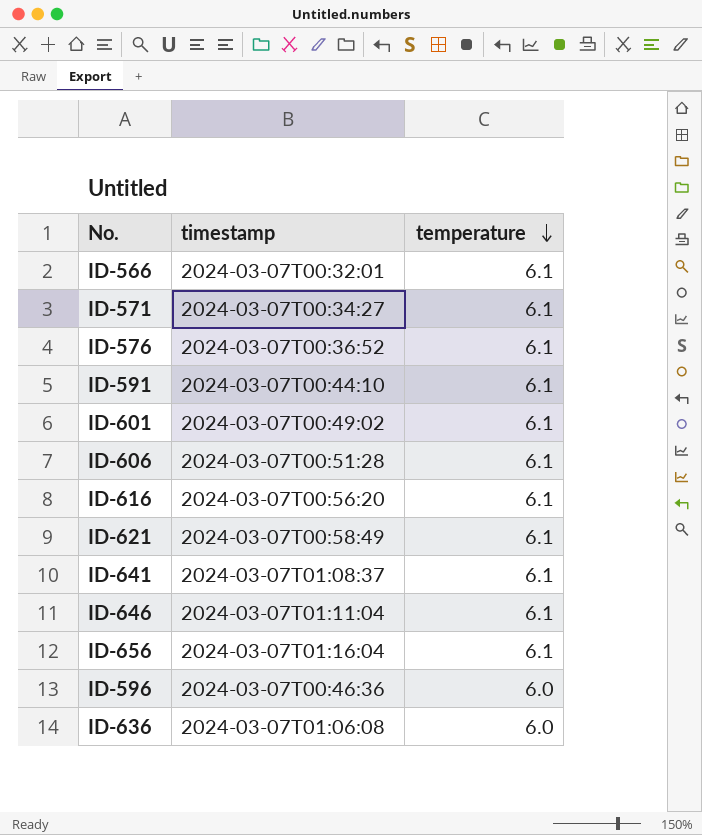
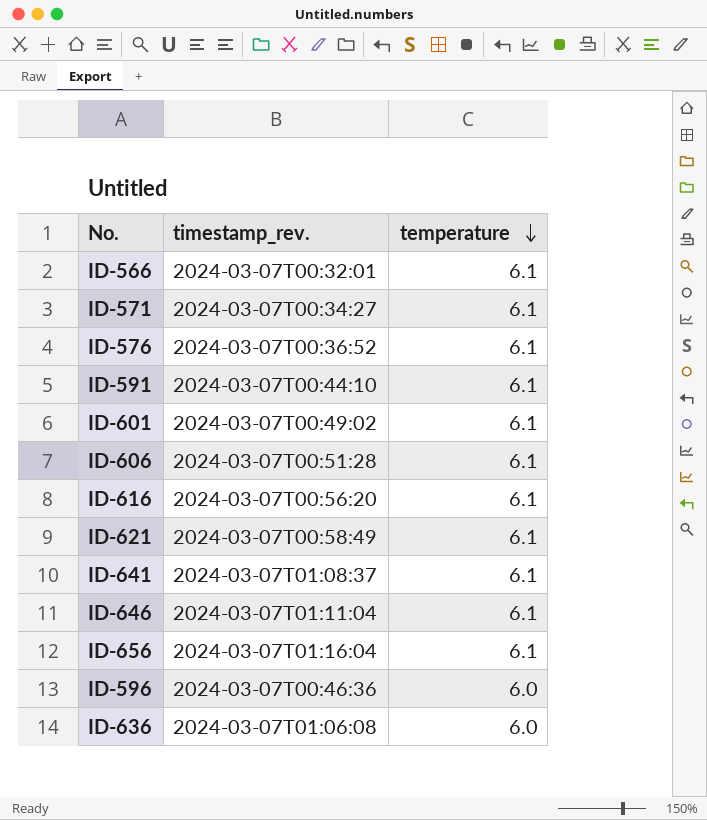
column name: timestamp -> timestamp_rev.

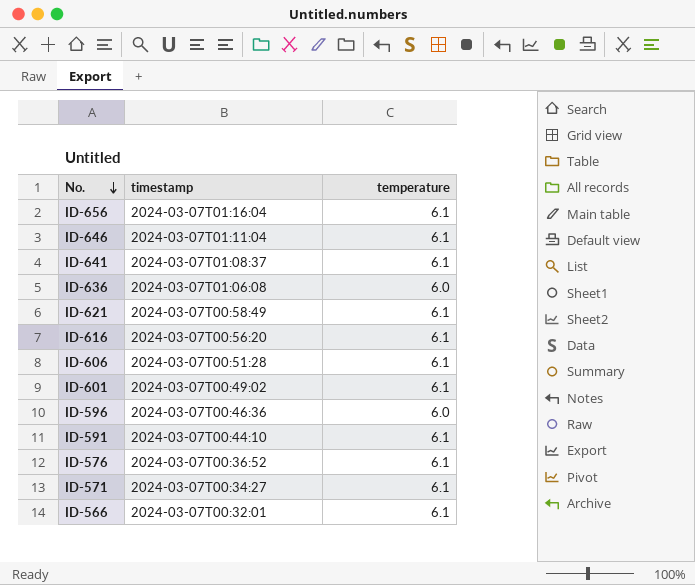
row order: temperature descending -> No. descending
column name: timestamp_rev. -> timestamp

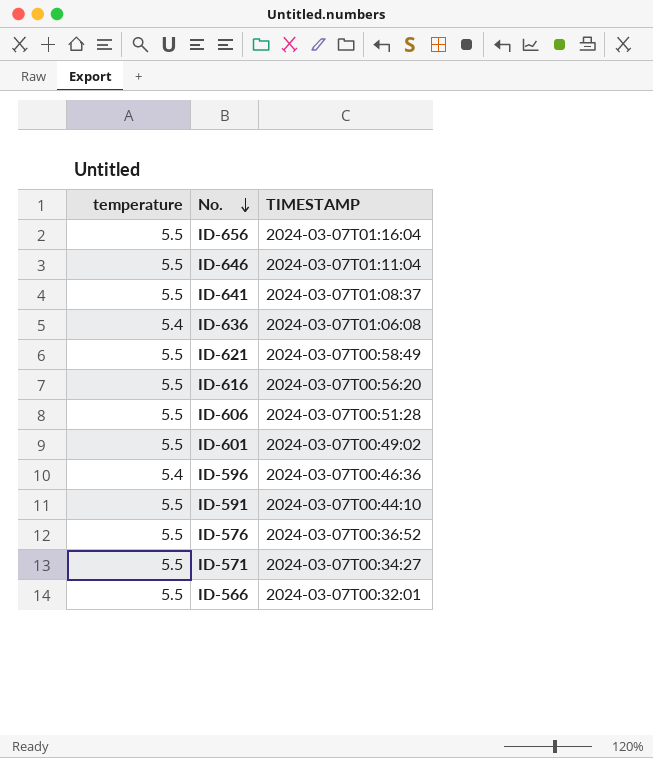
column temperature | position: 3 -> 1
column name: timestamp -> TIMESTAMP
ID-656 | temperature: 6.1 -> 5.5
ID-646 | temperature: 6.1 -> 5.5
ID-641 | temperature: 6.1 -> 5.5
ID-636 | temperature: 6.0 -> 5.4
ID-621 | temperature: 6.1 -> 5.5
ID-616 | temperature: 6.1 -> 5.5
ID-606 | temperature: 6.1 -> 5.5
ID-601 | temperature: 6.1 -> 5.5
ID-596 | temperature: 6.0 -> 5.4
ID-591 | temperature: 6.1 -> 5.5
ID-576 | temperature: 6.1 -> 5.5
ID-571 | temperature: 6.1 -> 5.5
ID-566 | temperature: 6.1 -> 5.5

